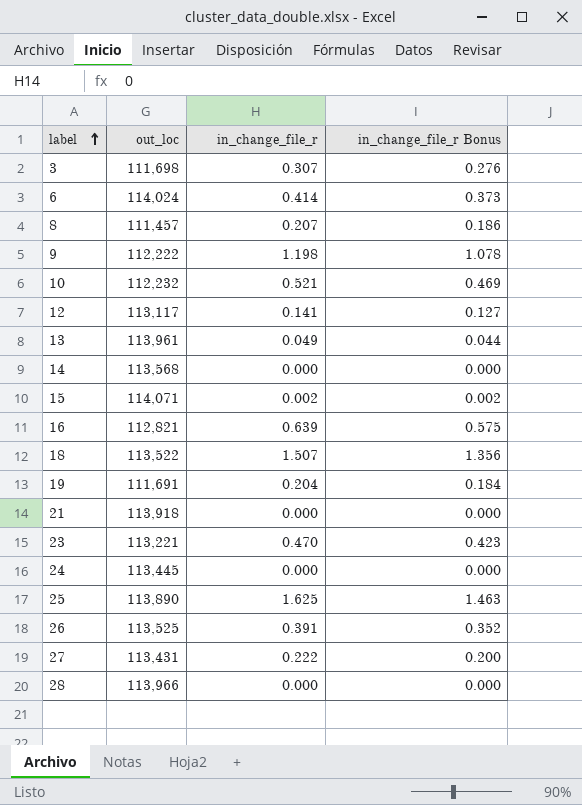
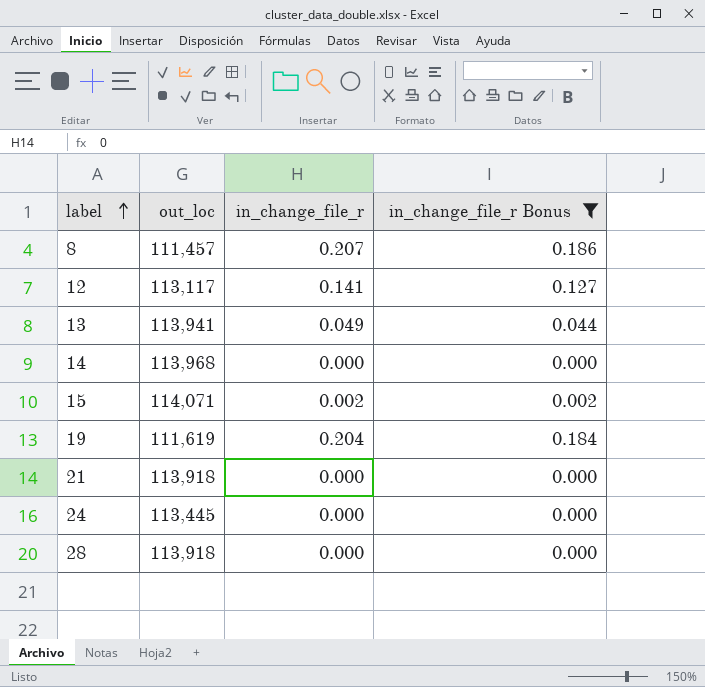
filter: none -> in_change_file_r Bonus <= 0.186
13 | out_loc: 113,961 -> 113,941
14 | out_loc: 113,568 -> 113,968
19 | out_loc: 111,691 -> 111,619
28 | out_loc: 113,966 -> 113,918

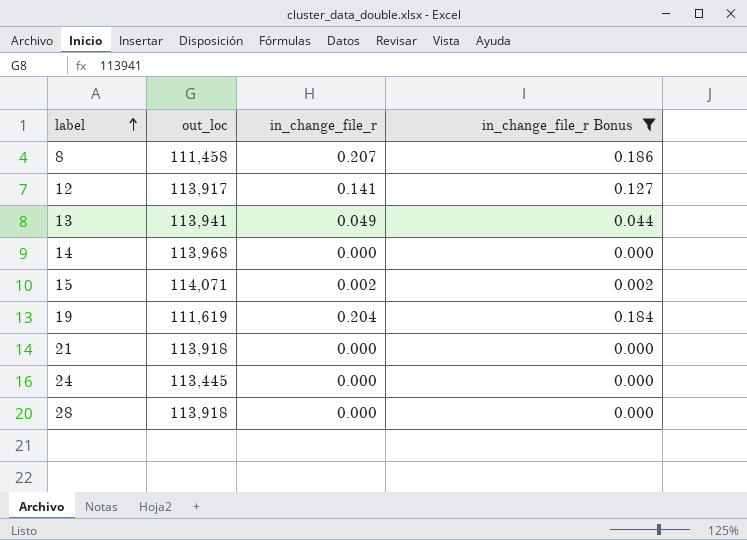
8 | out_loc: 111,457 -> 111,458
12 | out_loc: 113,117 -> 113,917

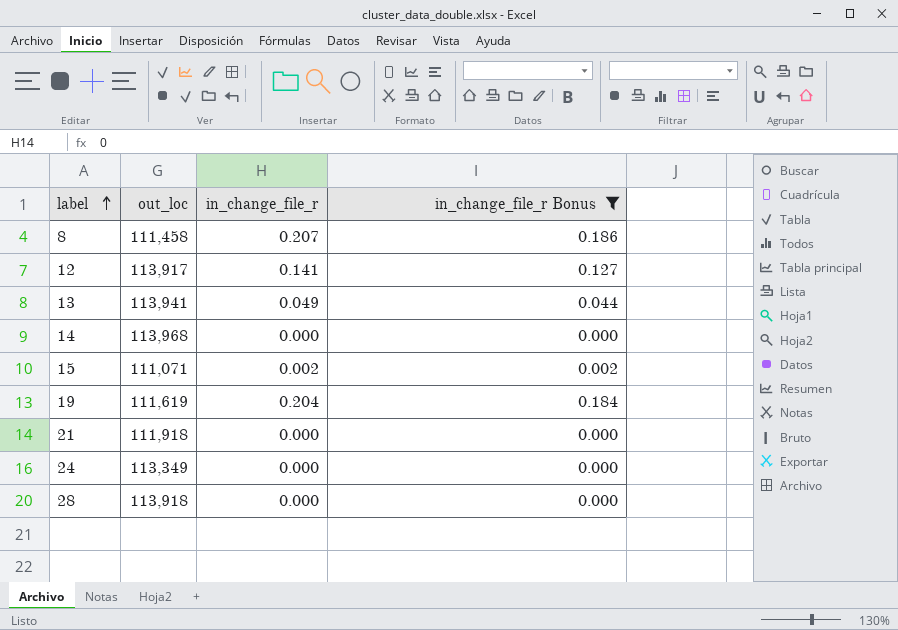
15 | out_loc: 114,071 -> 111,071
21 | out_loc: 113,918 -> 111,918
24 | out_loc: 113,445 -> 113,349

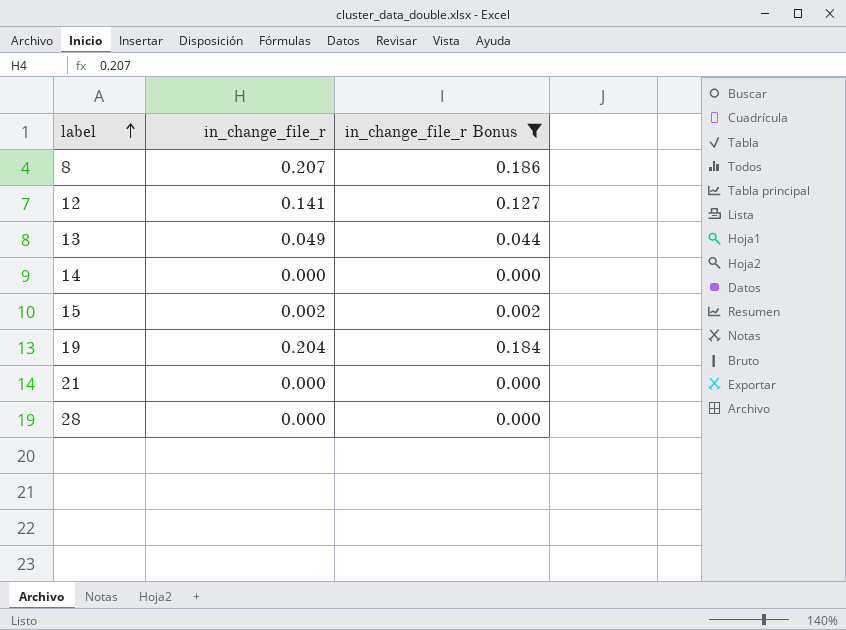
column out_loc | position: 2 -> none
row 24: 113,349 | 0.000 | 0.000 -> none

